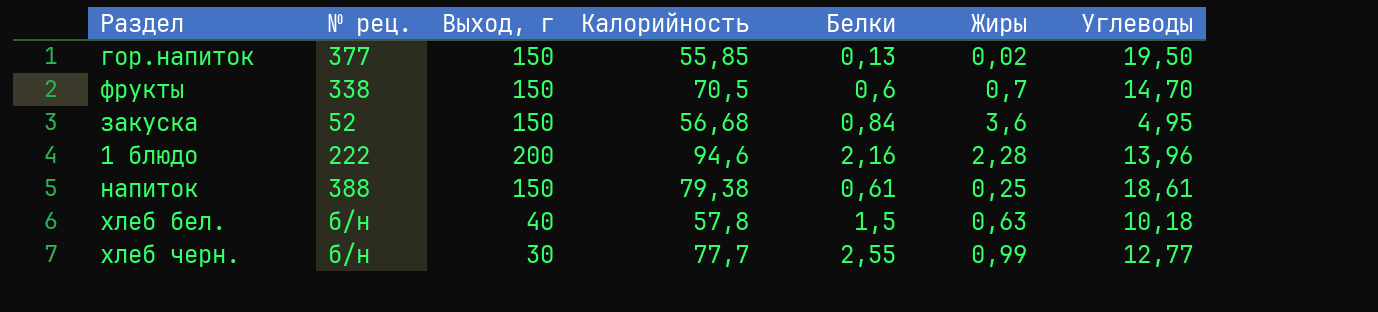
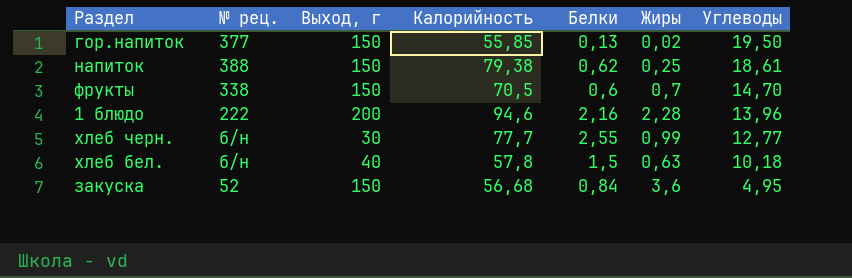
row order: none -> Углеводы descending
напиток | Белки: 0,61 -> 0,62

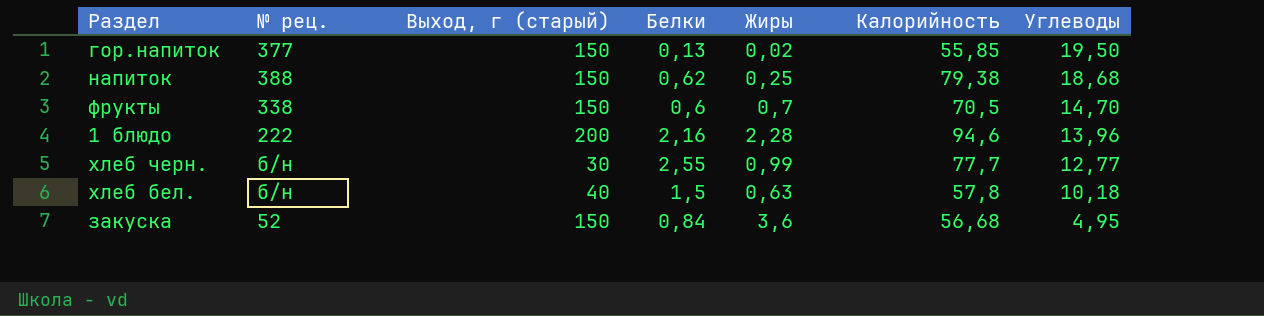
column name: Выход, г -> Выход, г (старый)
column Калорийность | position: 4 -> 6
напиток | Углеводы: 18,61 -> 18,68

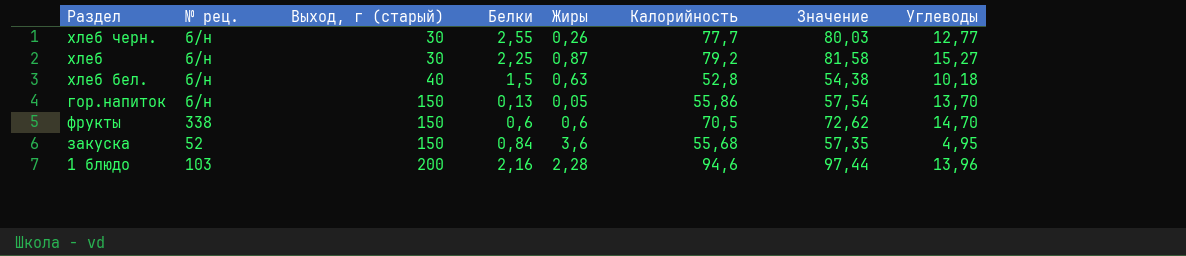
row order: Углеводы descending -> Выход, г (старый) ascending
column Значение | formula: none -> [Калорийность] * 1,03
row напиток: 388 | 150 | 0,62 | 0,25 | 79,38 | 18,68 -> none
хлеб черн. | Жиры: 0,99 -> 0,26
row хлеб: none -> б/н | 30 | 2,25 | 0,87 | 79,2 | 81,58 | 15,27
хлеб бел. | Калорийность: 57,8 -> 52,8
гор.напиток | № рец.: 377 -> б/н
гор.напиток | Жиры: 0,02 -> 0,05
гор.напиток | Калорийность: 55,85 -> 55,86
гор.напиток | Углеводы: 19,50 -> 13,70
фрукты | Жиры: 0,7 -> 0,6
закуска | Калорийность: 56,68 -> 55,68
1 блюдо | № рец.: 222 -> 103

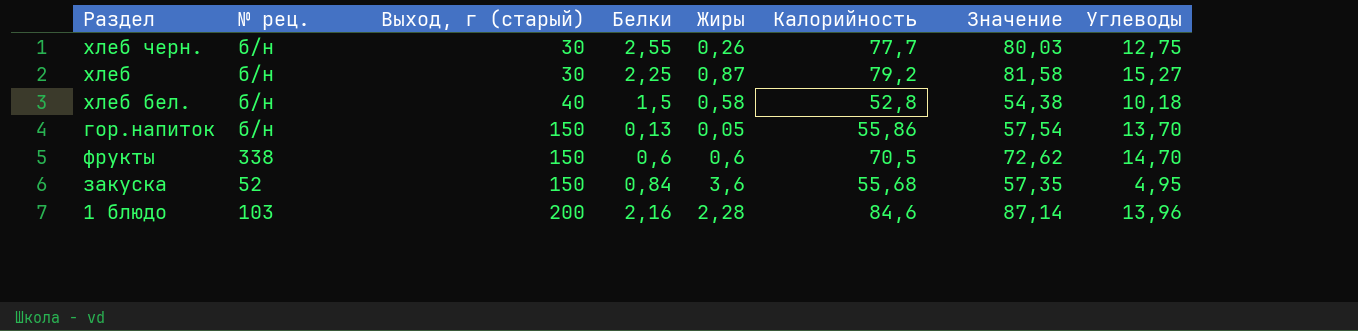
хлеб черн. | Углеводы: 12,77 -> 12,75
хлеб бел. | Жиры: 0,63 -> 0,58
1 блюдо | Калорийность: 94,6 -> 84,6
1 блюдо | Значение: 97,44 -> 87,14

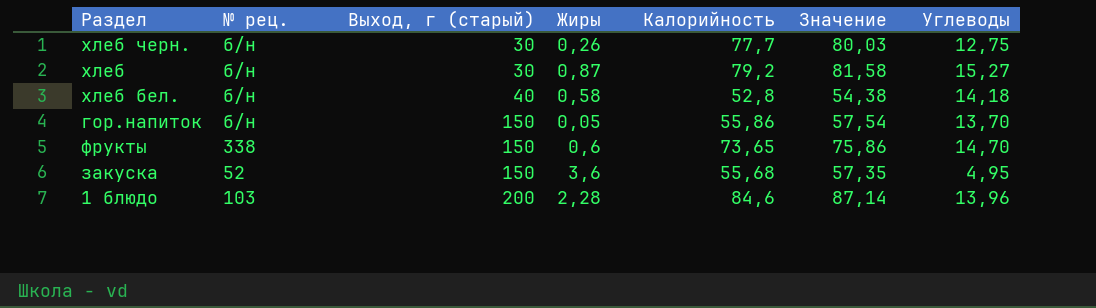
column Белки | position: 4 -> none
хлеб бел. | Углеводы: 10,18 -> 14,18
фрукты | Калорийность: 70,5 -> 73,65
фрукты | Значение: 72,62 -> 75,86

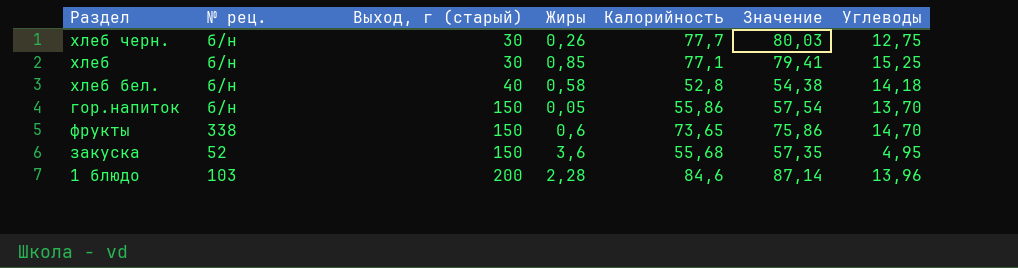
хлеб | Жиры: 0,87 -> 0,85
хлеб | Калорийность: 79,2 -> 77,1
хлеб | Значение: 81,58 -> 79,41
хлеб | Углеводы: 15,27 -> 15,25

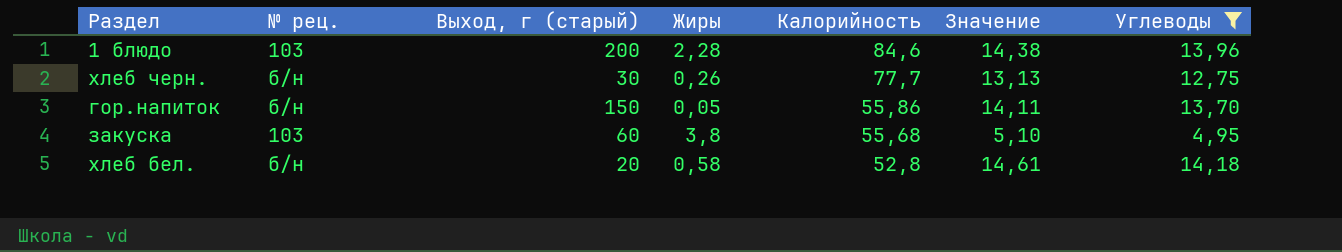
filter: none -> Углеводы <= 14,18
row order: Выход, г (старый) ascending -> Калорийность descending
column Значение | formula: [Калорийность] * 1,03 -> [Углеводы] * 1,03
закуска | № рец.: 52 -> 103
закуска | Выход, г (старый): 150 -> 60
закуска | Жиры: 3,6 -> 3,8
хлеб бел. | Выход, г (старый): 40 -> 20

